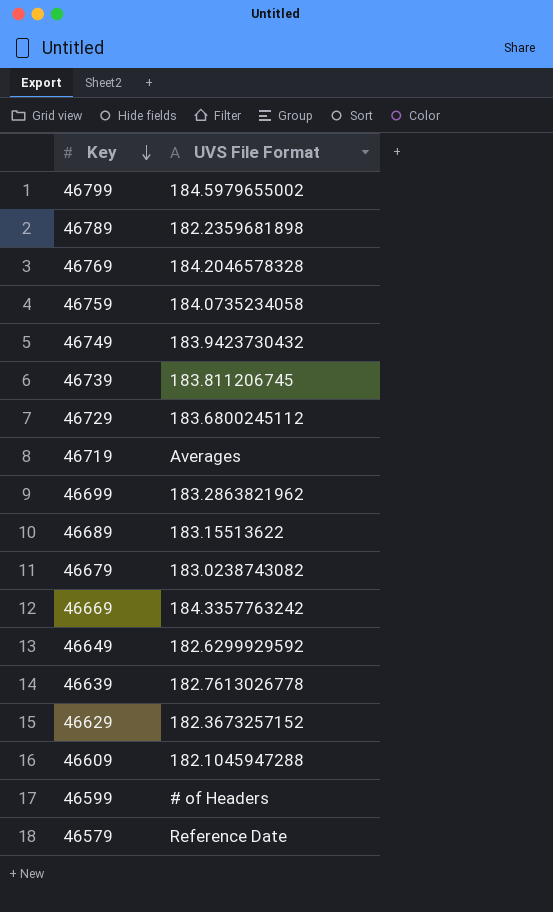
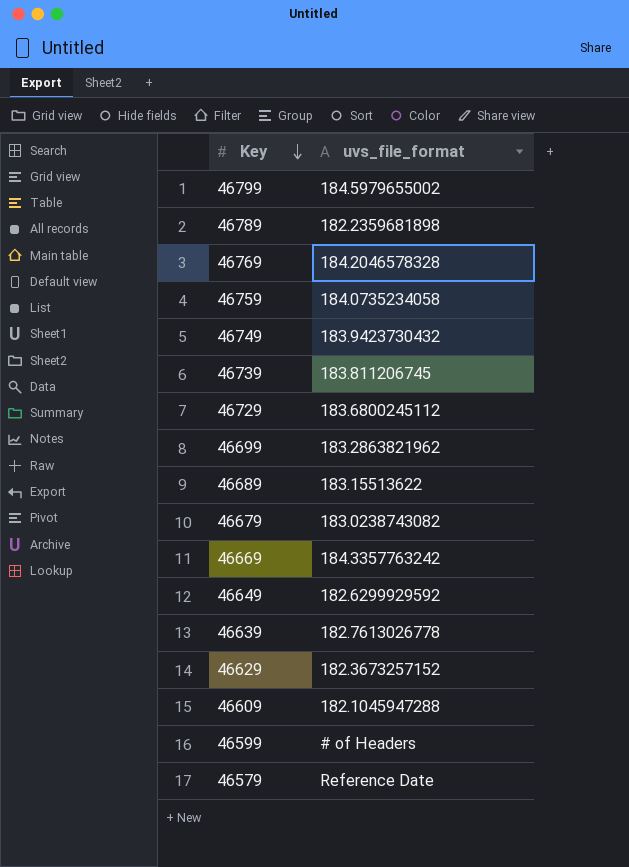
column name: UVS File Format -> uvs_file_format
row 46719: Averages -> none

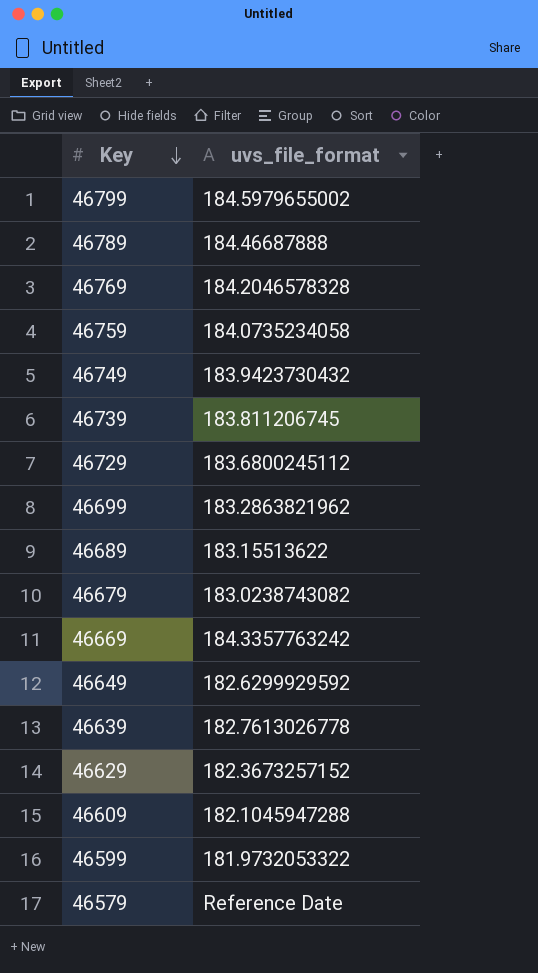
46789 | uvs_file_format: 182.2359681898 -> 184.46687888
46599 | uvs_file_format: # of Headers -> 181.9732053322

